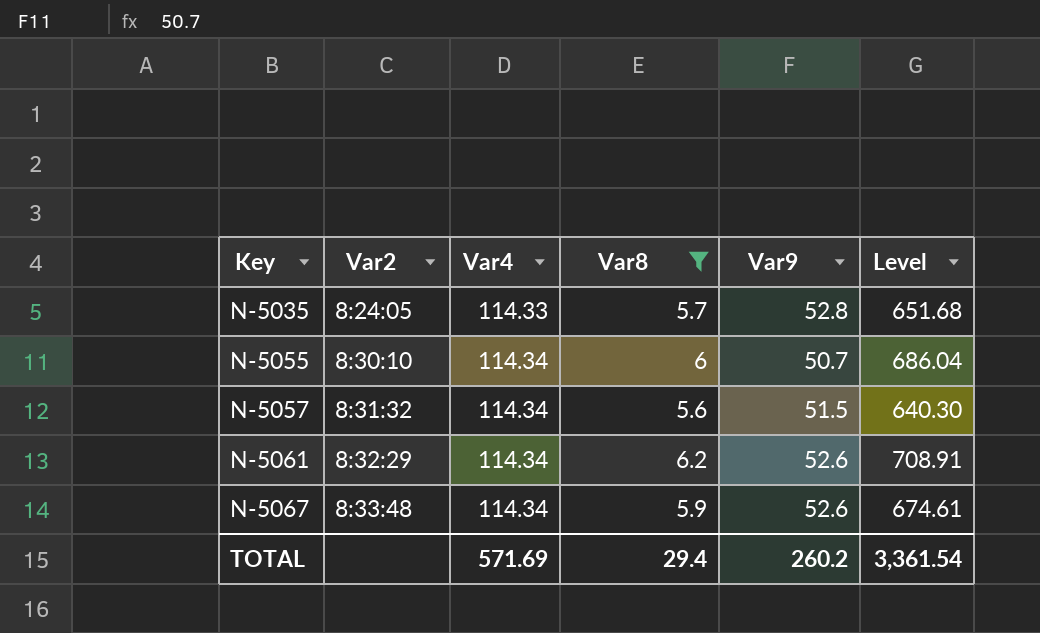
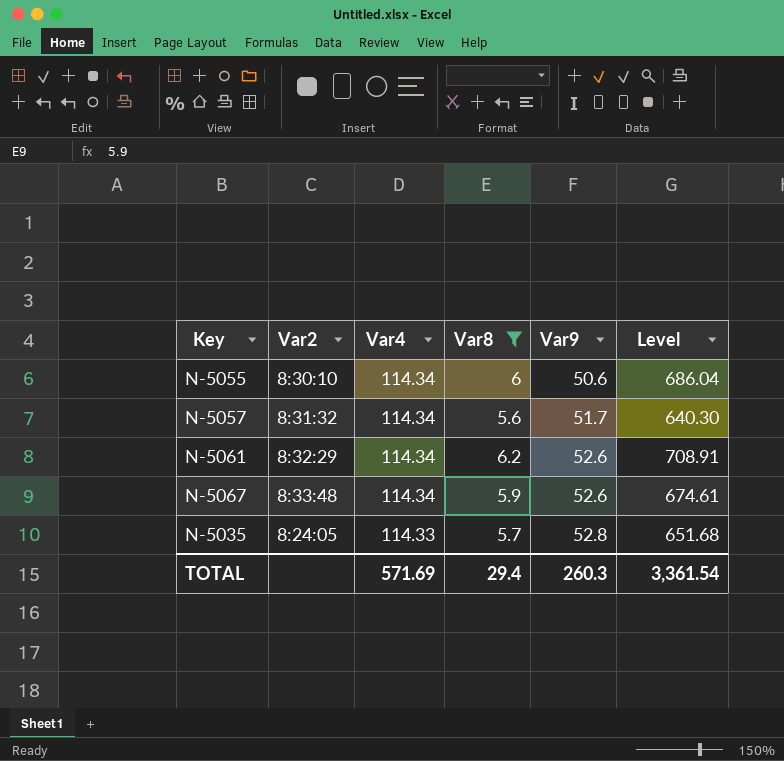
row order: Key ascending -> Var4 descending
N-5055 | Var9: 50.7 -> 50.6
N-5057 | Var9: 51.5 -> 51.7
TOTAL | Var9: 260.2 -> 260.3

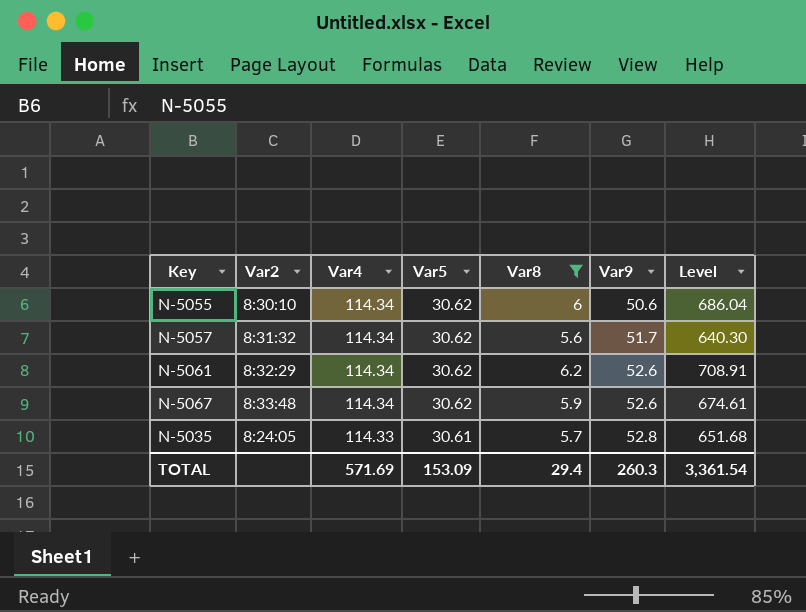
column Var5 | position: none -> 4

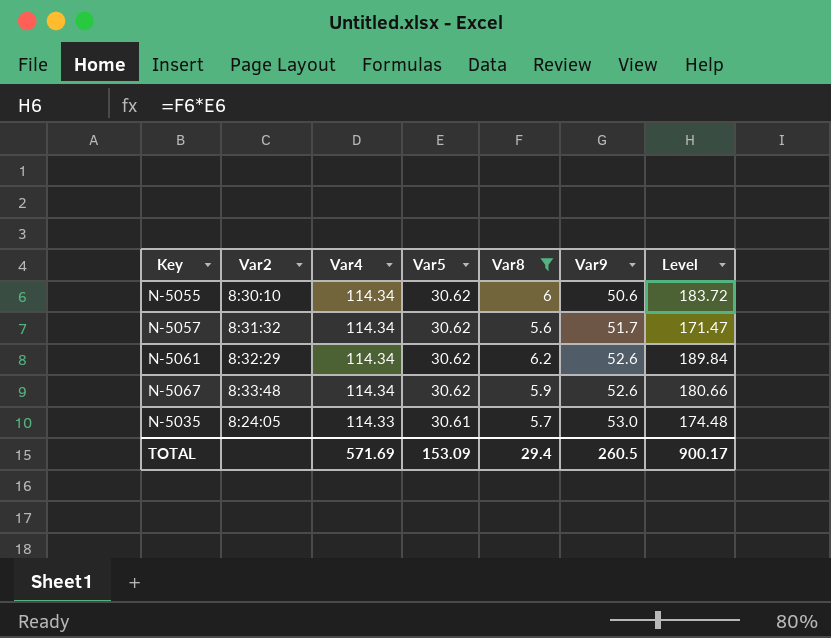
column Level | formula: [Var4] * [Var8] -> [Var5] * [Var8]
N-5035 | Var9: 52.8 -> 53.0
TOTAL | Var9: 260.3 -> 260.5
TOTAL | Level: 3,361.54 -> 900.17

